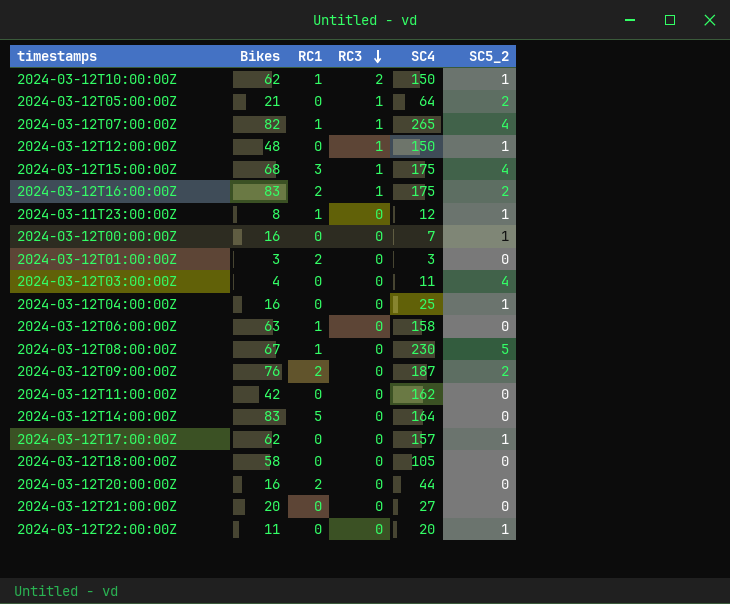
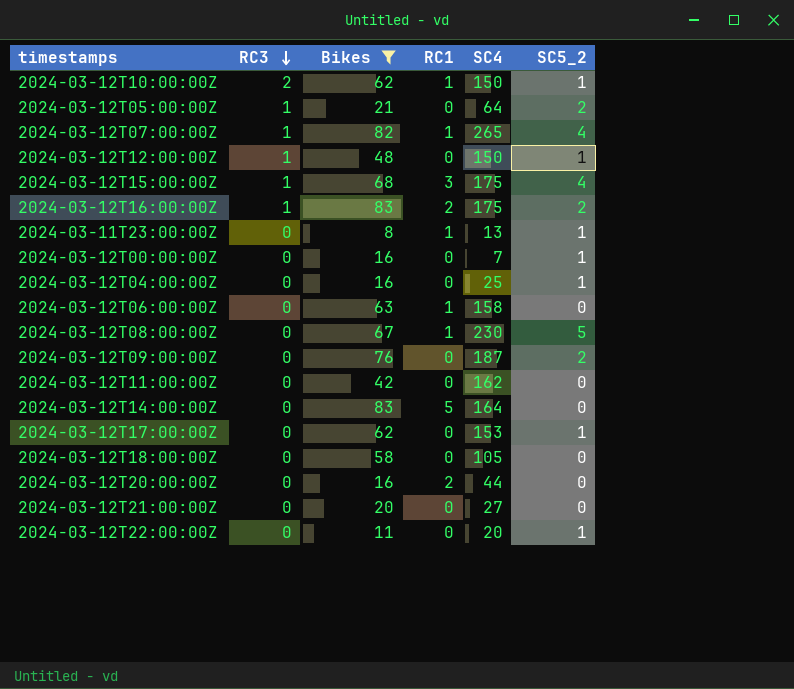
filter: none -> Bikes >= 8
column RC3 | position: 4 -> 2
2024-03-11T23:00:00Z | SC4: 12 -> 13
2024-03-12T09:00:00Z | RC1: 2 -> 0
2024-03-12T17:00:00Z | SC4: 157 -> 153

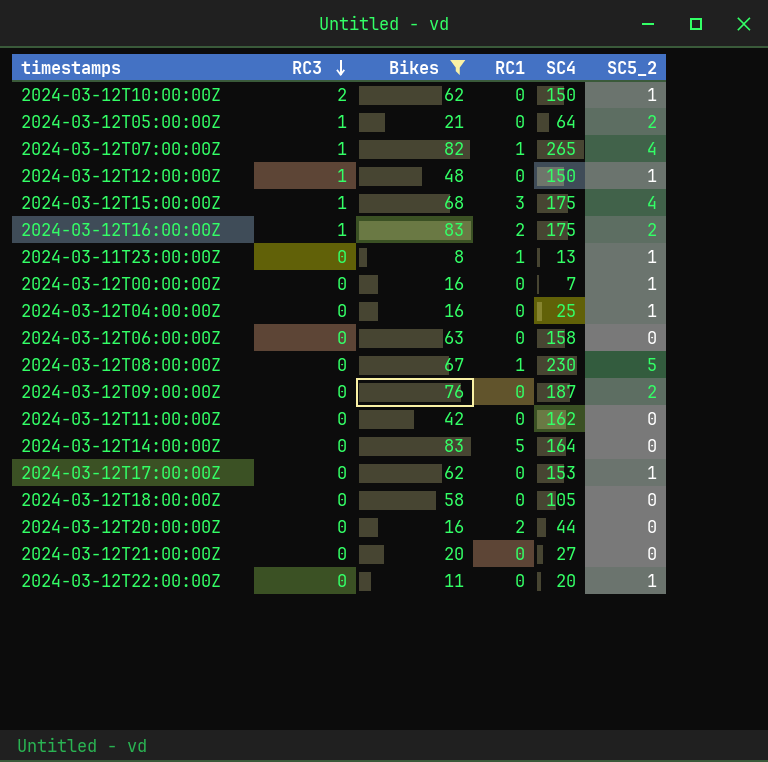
2024-03-12T10:00:00Z | RC1: 1 -> 0
2024-03-12T06:00:00Z | RC1: 1 -> 0

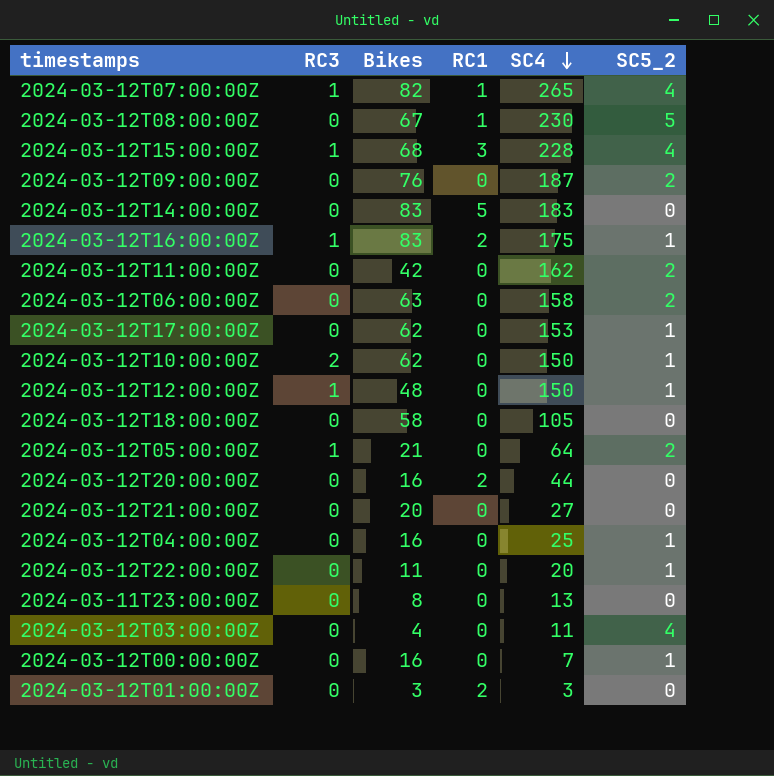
filter: Bikes >= 8 -> none
row order: RC3 descending -> SC4 descending
2024-03-12T15:00:00Z | SC4: 175 -> 228
2024-03-12T14:00:00Z | SC4: 164 -> 183
2024-03-12T16:00:00Z | SC5_2: 2 -> 1
2024-03-12T11:00:00Z | SC5_2: 0 -> 2
2024-03-12T06:00:00Z | SC5_2: 0 -> 2
2024-03-11T23:00:00Z | RC1: 1 -> 0
2024-03-11T23:00:00Z | SC5_2: 1 -> 0

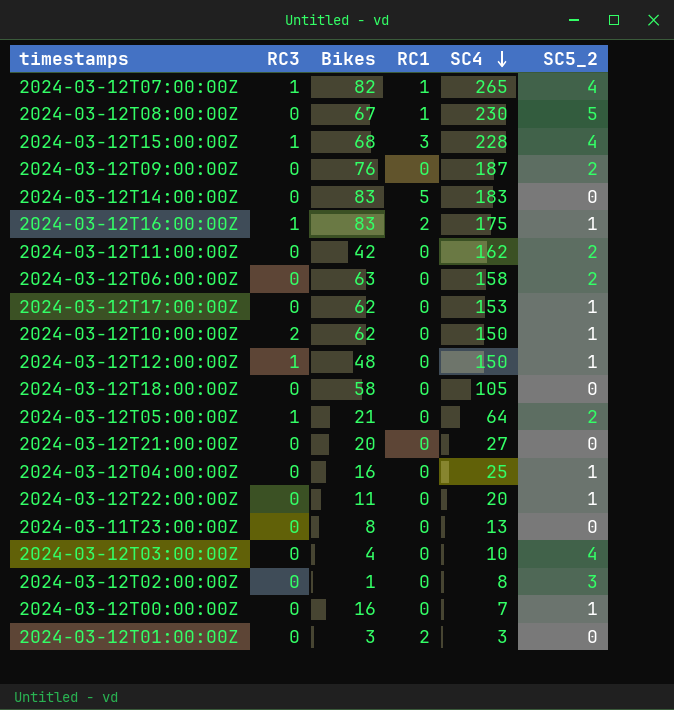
row 2024-03-12T20:00:00Z: 0 | 16 | 2 | 44 | 0 -> none
2024-03-12T03:00:00Z | SC4: 11 -> 10
row 2024-03-12T02:00:00Z: none -> 0 | 1 | 0 | 8 | 3

